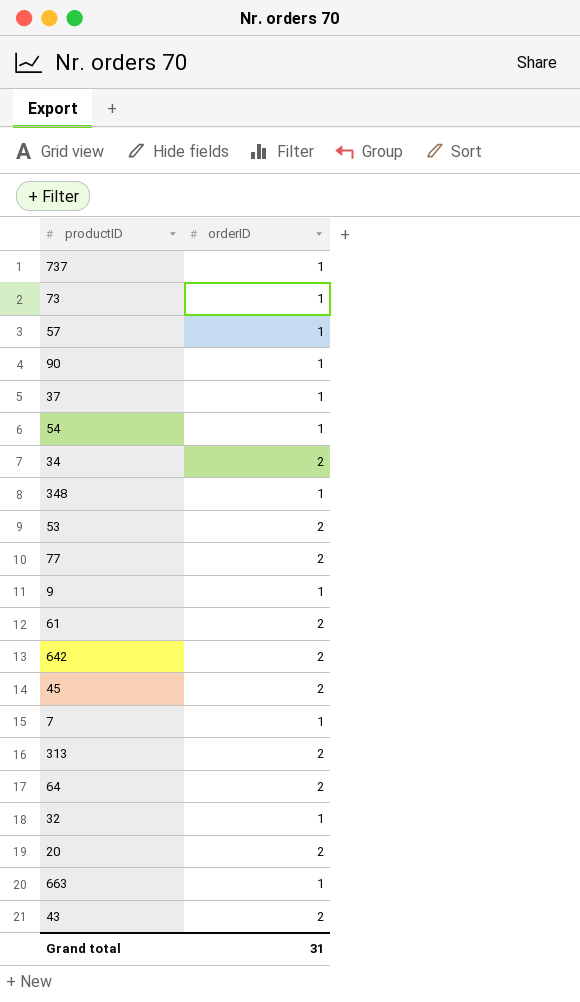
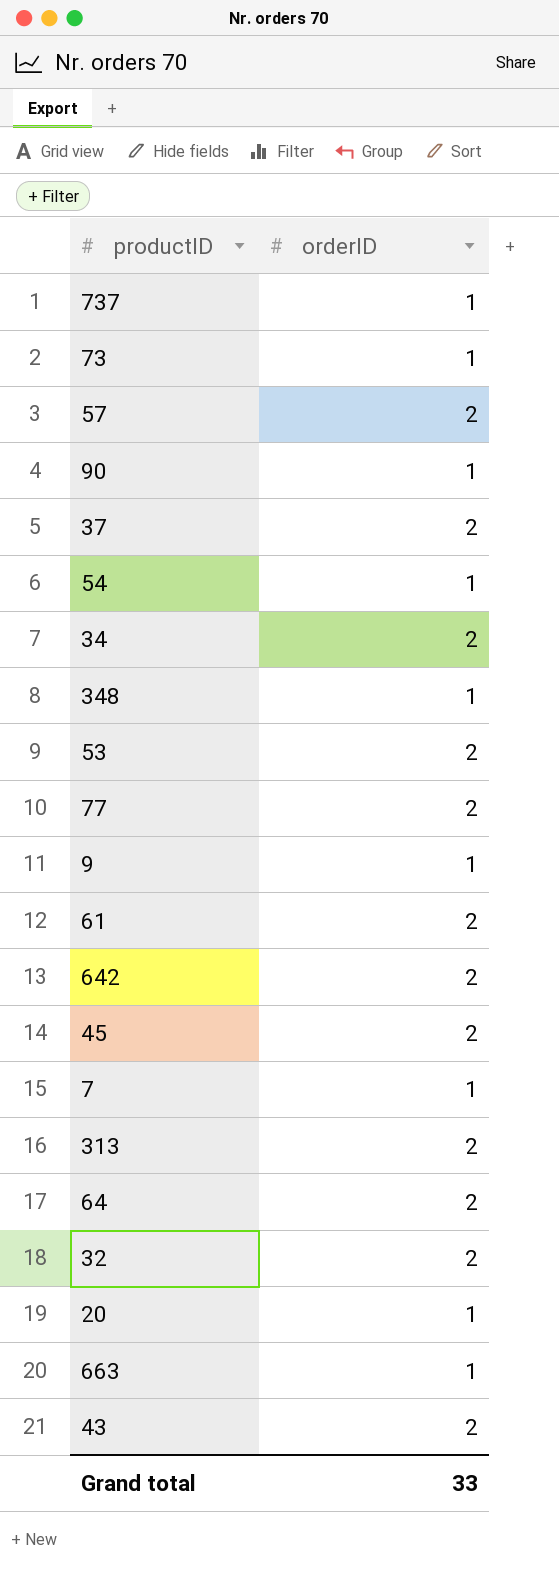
57 | orderID: 1 -> 2
37 | orderID: 1 -> 2
32 | orderID: 1 -> 2
20 | orderID: 2 -> 1
Grand total | orderID: 31 -> 33

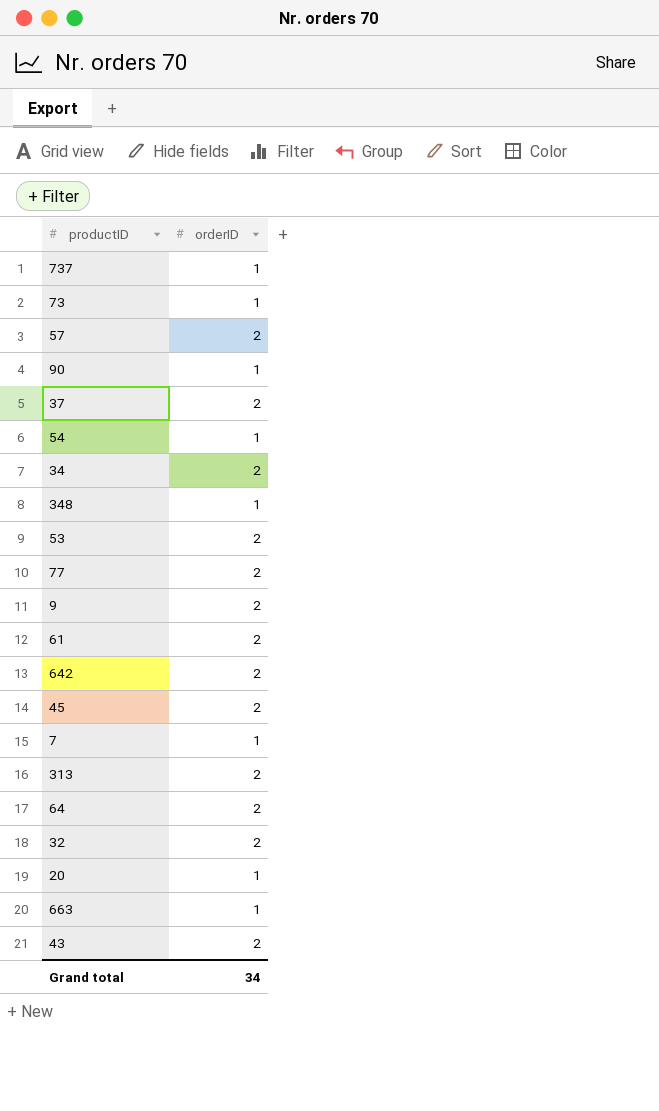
9 | orderID: 1 -> 2
Grand total | orderID: 33 -> 34

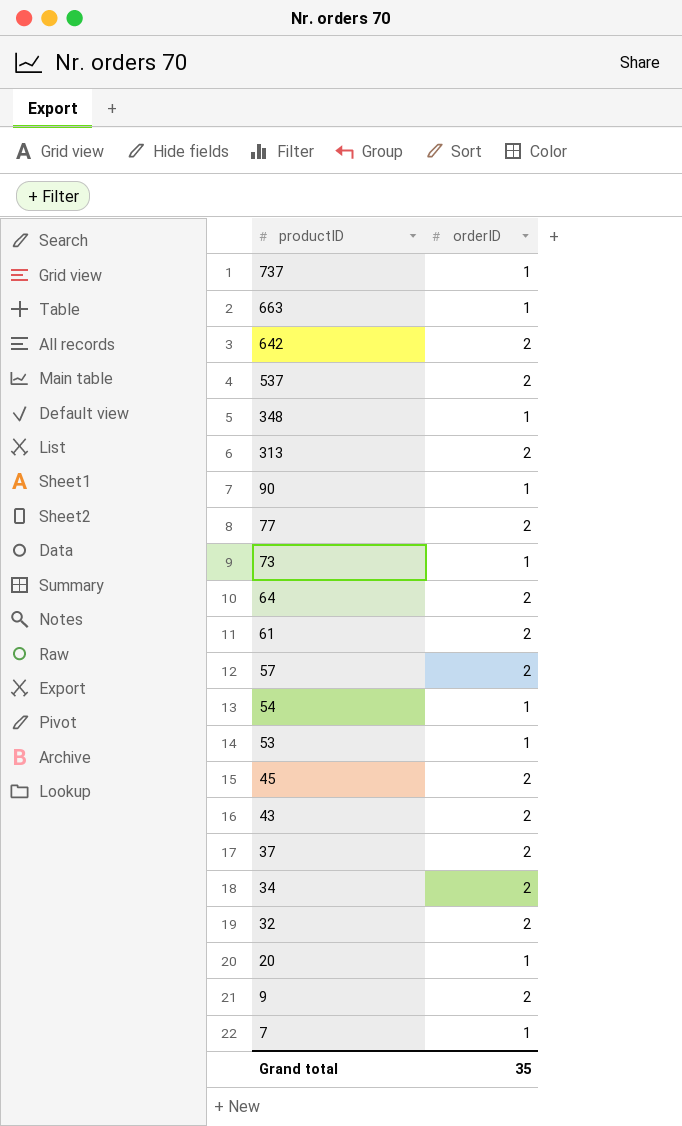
row order: none -> productID descending
row 537: none -> 2
53 | orderID: 2 -> 1
Grand total | orderID: 34 -> 35

